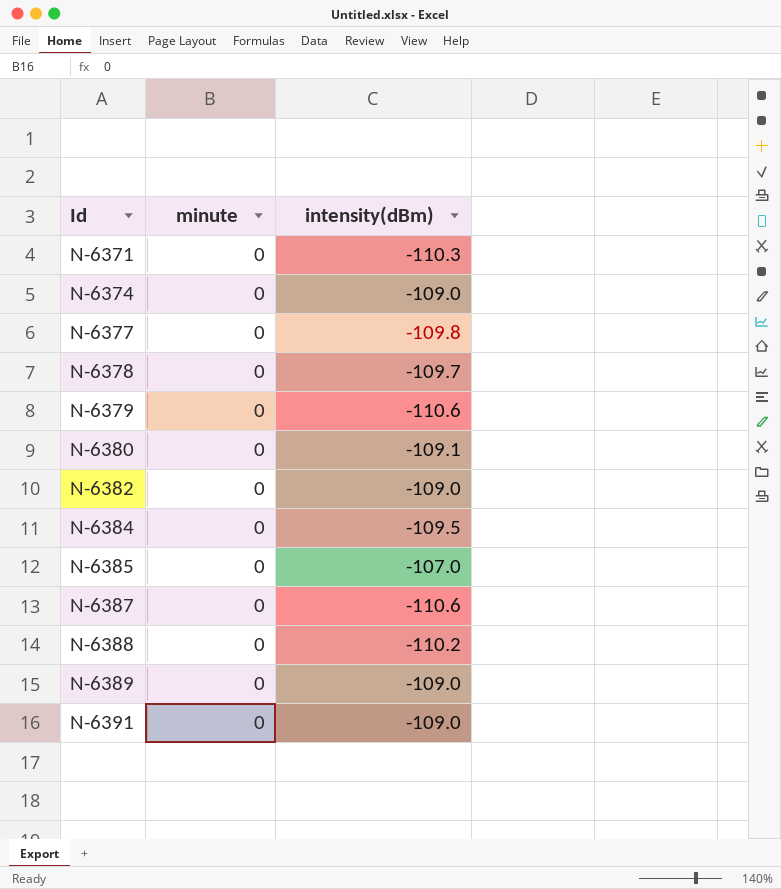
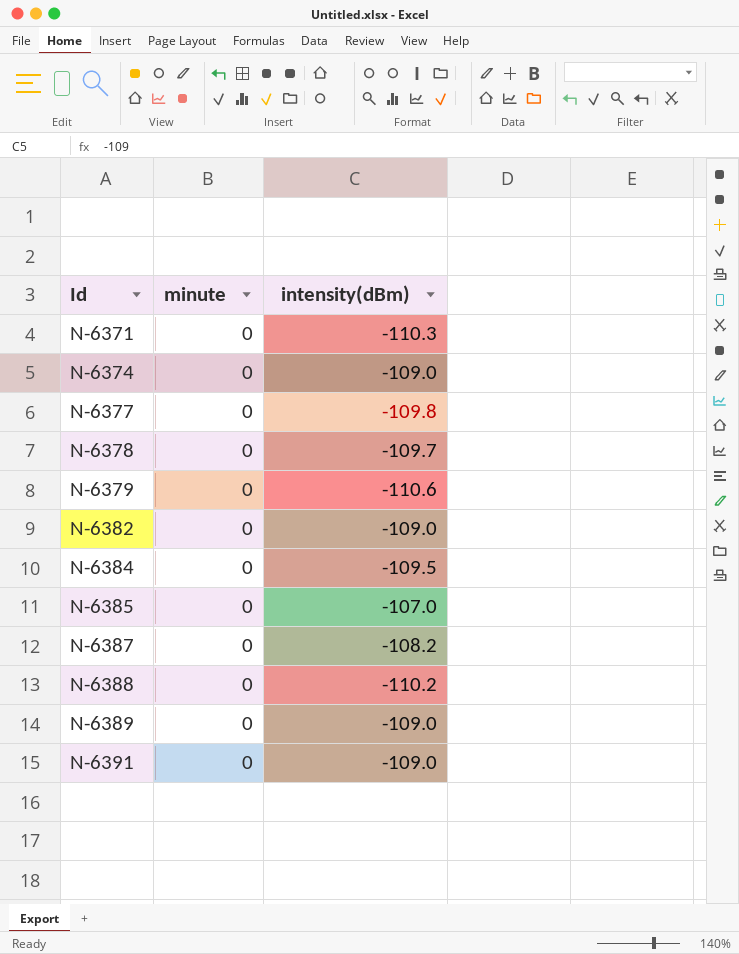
row N-6380: 0 | -109.1 -> none
N-6387 | intensity(dBm): -110.6 -> -108.2

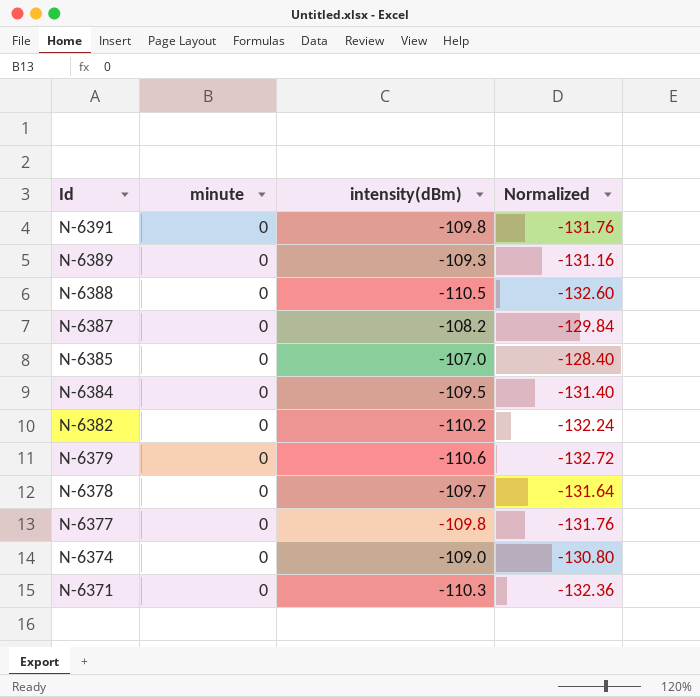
row order: Id ascending -> Id descending
column Normalized | formula: none -> [intensity(dBm)] * 1.2
N-6391 | intensity(dBm): -109.0 -> -109.8
N-6389 | intensity(dBm): -109.0 -> -109.3
N-6388 | intensity(dBm): -110.2 -> -110.5
N-6382 | intensity(dBm): -109.0 -> -110.2

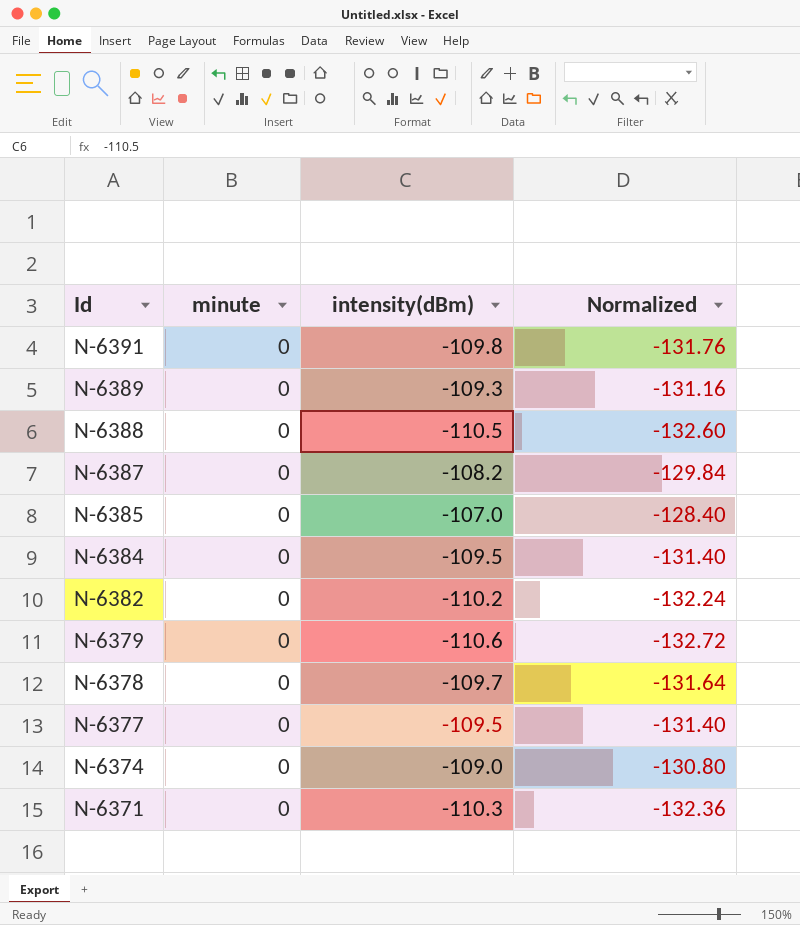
N-6377 | intensity(dBm): -109.8 -> -109.5
N-6377 | Normalized: -131.76 -> -131.40

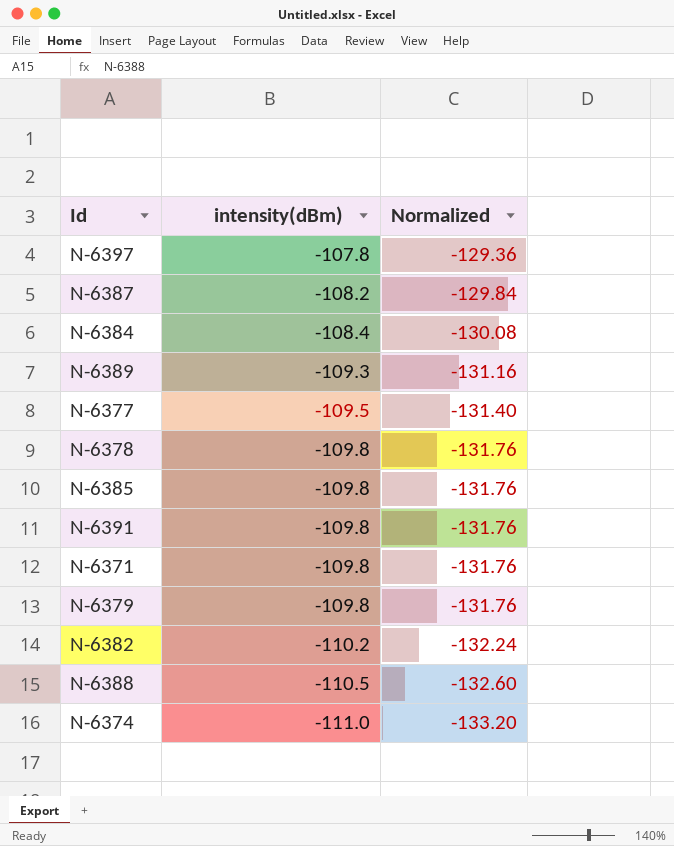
row order: Id descending -> intensity(dBm) descending
column minute | position: 2 -> none
row N-6397: none -> -107.8 | -129.36
N-6384 | intensity(dBm): -109.5 -> -108.4
N-6384 | Normalized: -131.40 -> -130.08
N-6378 | intensity(dBm): -109.7 -> -109.8
N-6378 | Normalized: -131.64 -> -131.76
N-6385 | intensity(dBm): -107.0 -> -109.8
N-6385 | Normalized: -128.40 -> -131.76
N-6371 | intensity(dBm): -110.3 -> -109.8
N-6371 | Normalized: -132.36 -> -131.76
N-6379 | intensity(dBm): -110.6 -> -109.8
N-6379 | Normalized: -132.72 -> -131.76
N-6374 | intensity(dBm): -109.0 -> -111.0
N-6374 | Normalized: -130.80 -> -133.20

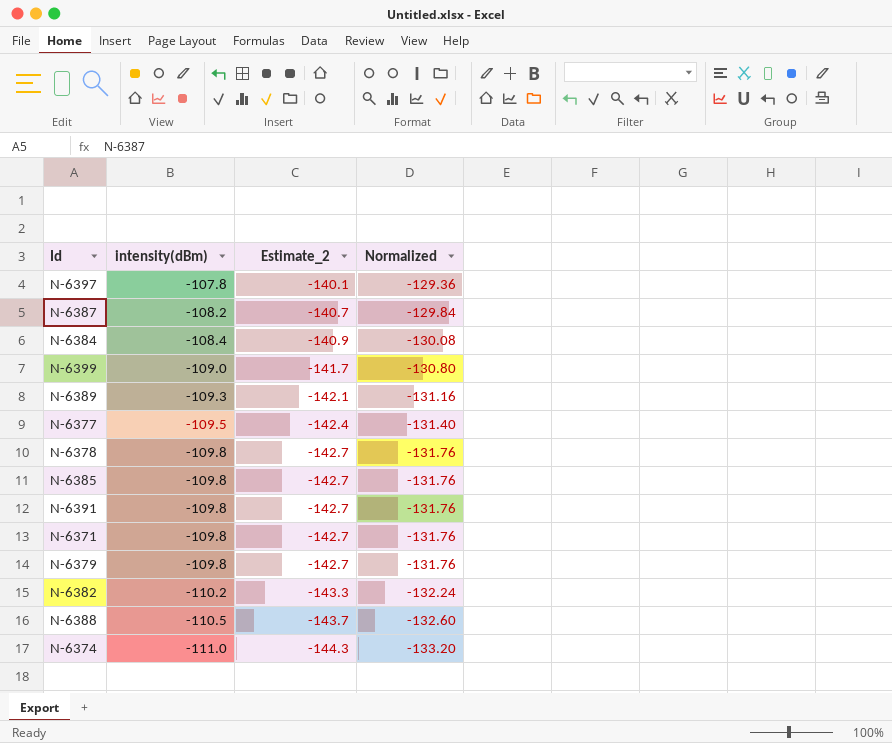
column Estimate_2 | formula: none -> [intensity(dBm)] * 1.3
row N-6399: none -> -109.0 | -141.7 | -130.80

